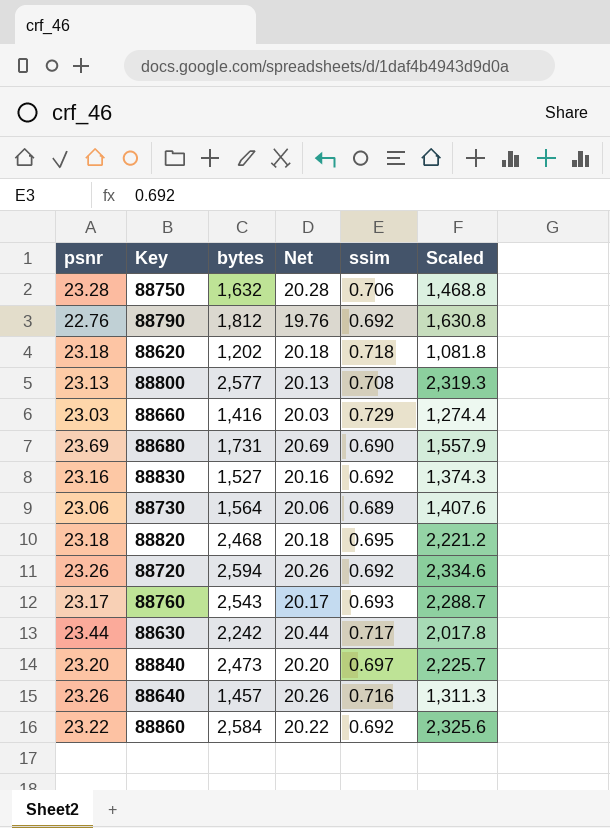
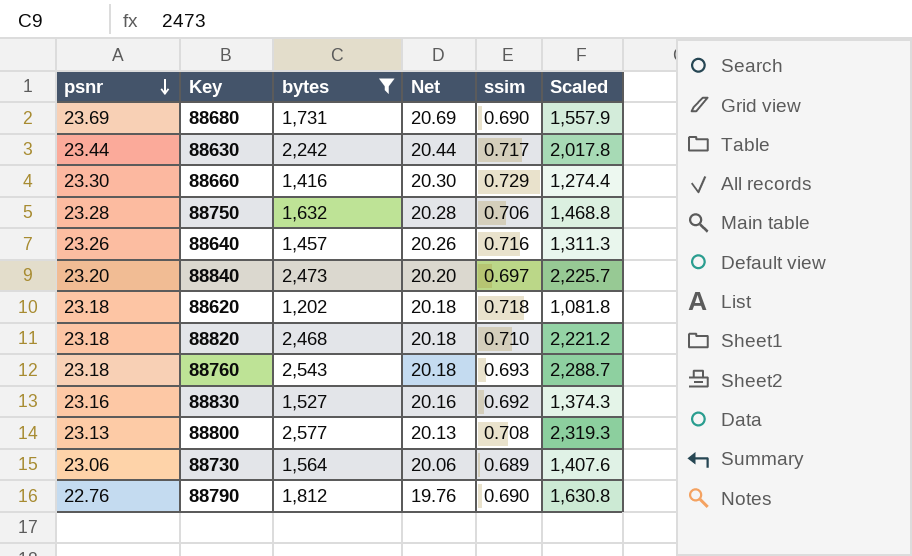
filter: none -> bytes <= 2,577
row order: none -> psnr descending
88660 | psnr: 23.03 -> 23.30
88660 | Net: 20.03 -> 20.30
88820 | ssim: 0.695 -> 0.710
88760 | psnr: 23.17 -> 23.18
88760 | Net: 20.17 -> 20.18
88790 | ssim: 0.692 -> 0.690

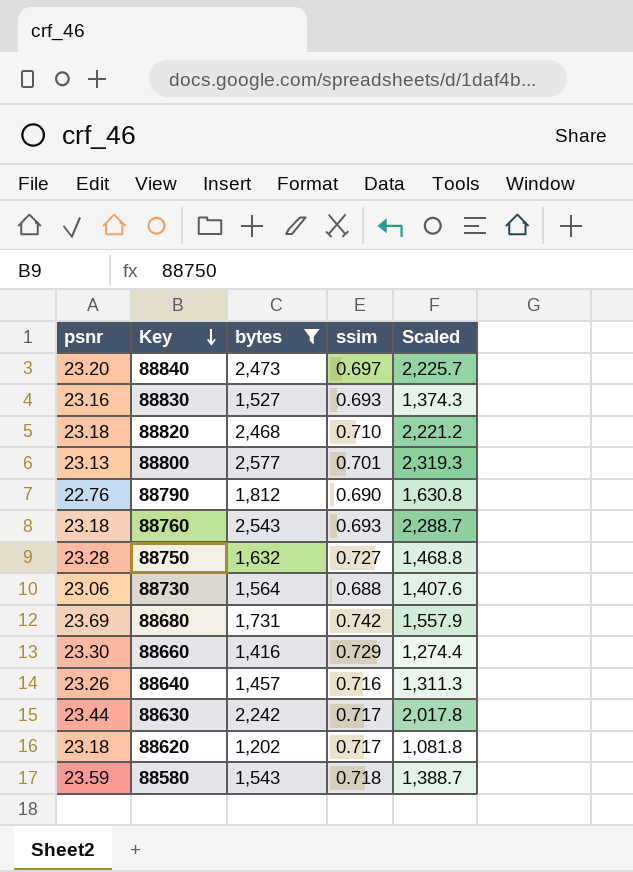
row order: psnr descending -> Key descending
column Net | formula: [psnr] - 3 -> none
88830 | ssim: 0.692 -> 0.693
88800 | ssim: 0.708 -> 0.701
88750 | ssim: 0.706 -> 0.727
88730 | ssim: 0.689 -> 0.688
88680 | ssim: 0.690 -> 0.742
88620 | ssim: 0.718 -> 0.717
row 88580: none -> 23.59 | 1,543 | 0.718 | 1,388.7

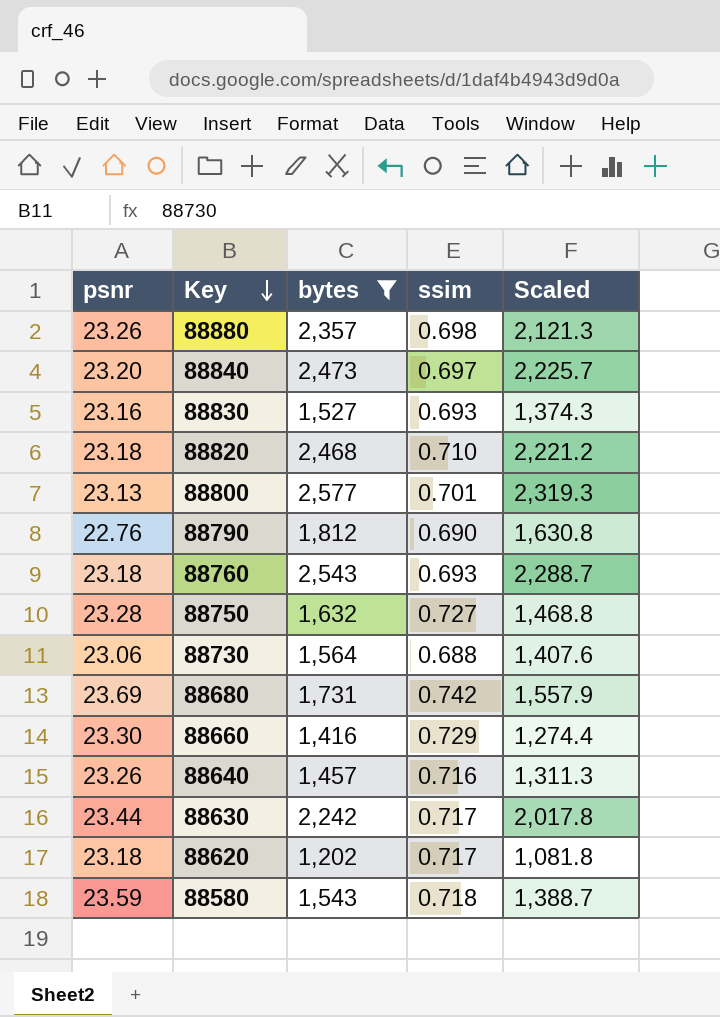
row 88880: none -> 23.26 | 2,357 | 0.698 | 2,121.3

